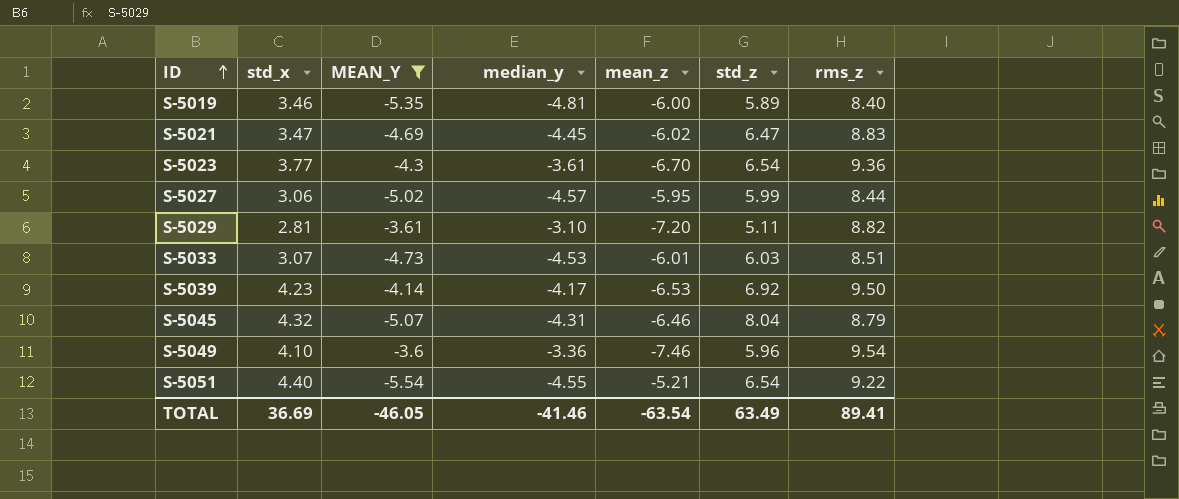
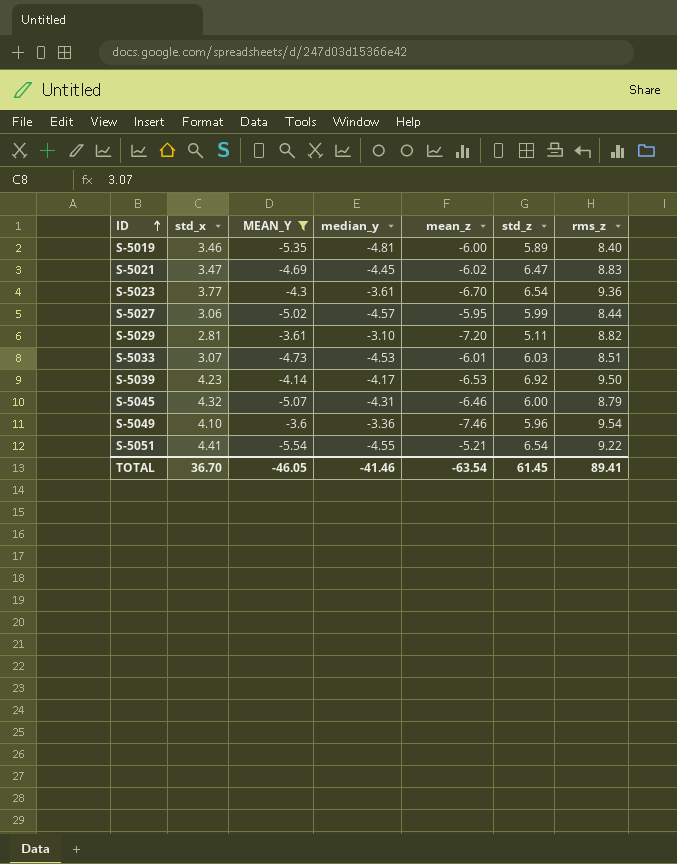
S-5045 | std_z: 8.04 -> 6.00
S-5051 | std_x: 4.40 -> 4.41
TOTAL | std_x: 36.69 -> 36.70
TOTAL | std_z: 63.49 -> 61.45

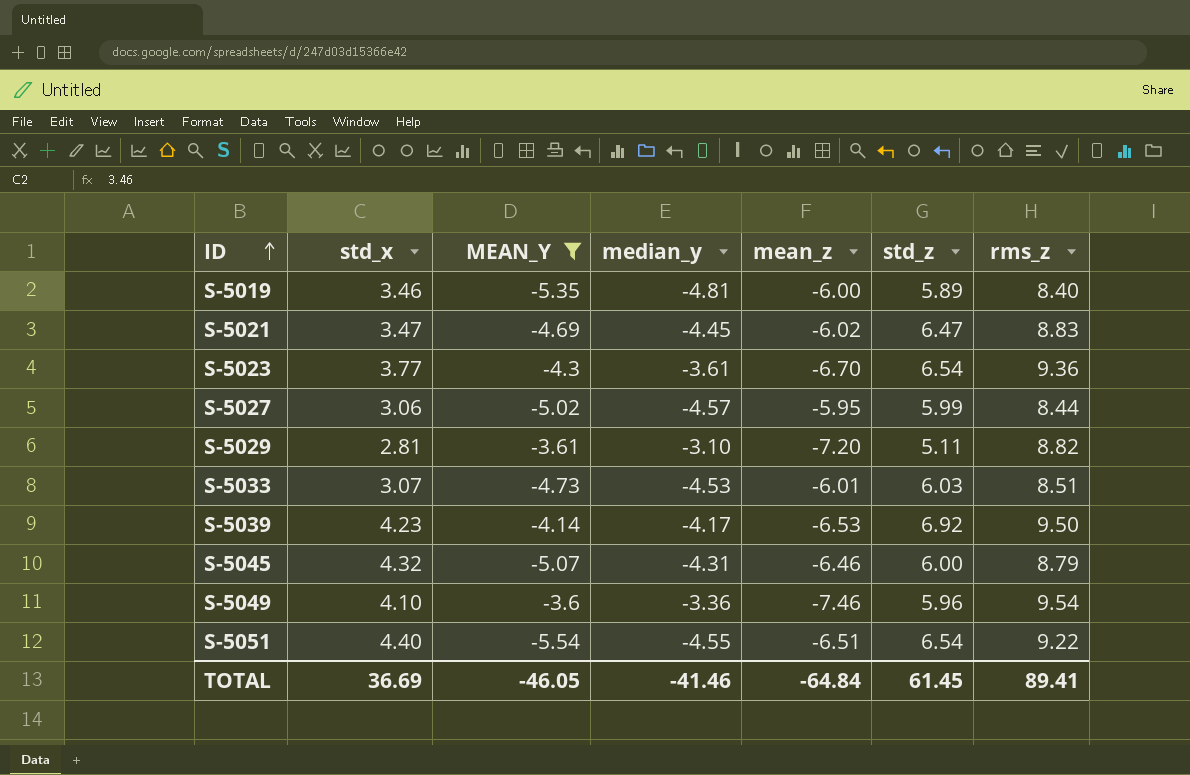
S-5051 | std_x: 4.41 -> 4.40
S-5051 | mean_z: -5.21 -> -6.51
TOTAL | std_x: 36.70 -> 36.69
TOTAL | mean_z: -63.54 -> -64.84

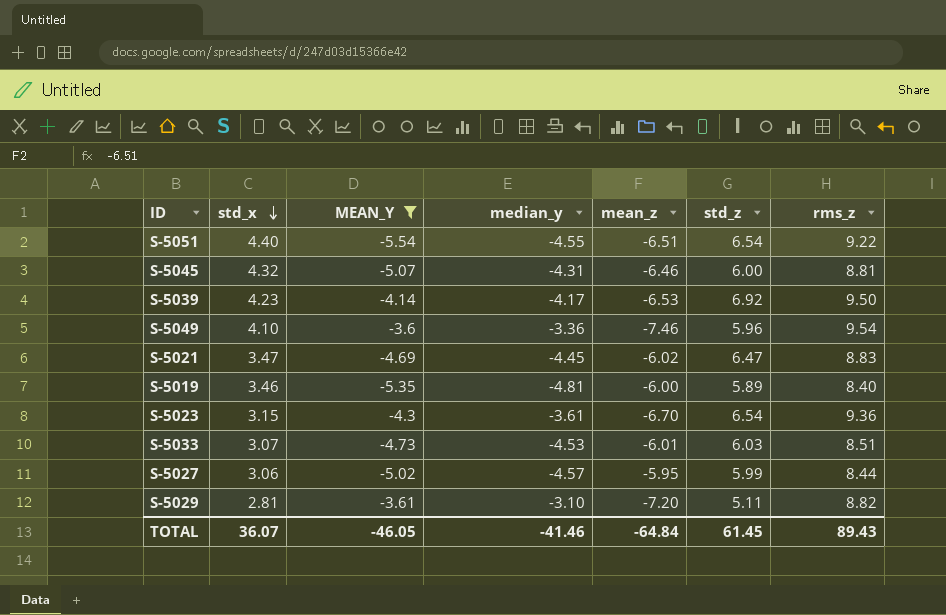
row order: ID ascending -> std_x descending
S-5045 | rms_z: 8.79 -> 8.81
S-5023 | std_x: 3.77 -> 3.15
TOTAL | std_x: 36.69 -> 36.07
TOTAL | rms_z: 89.41 -> 89.43

